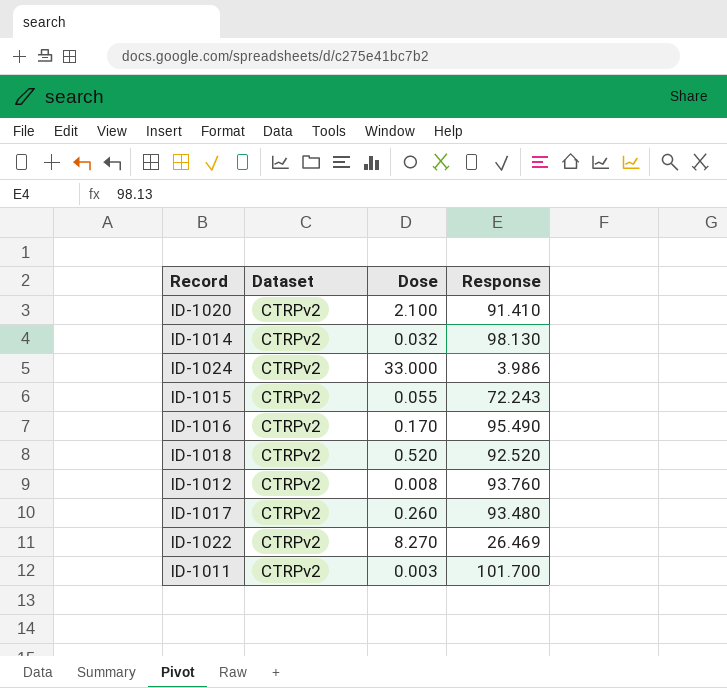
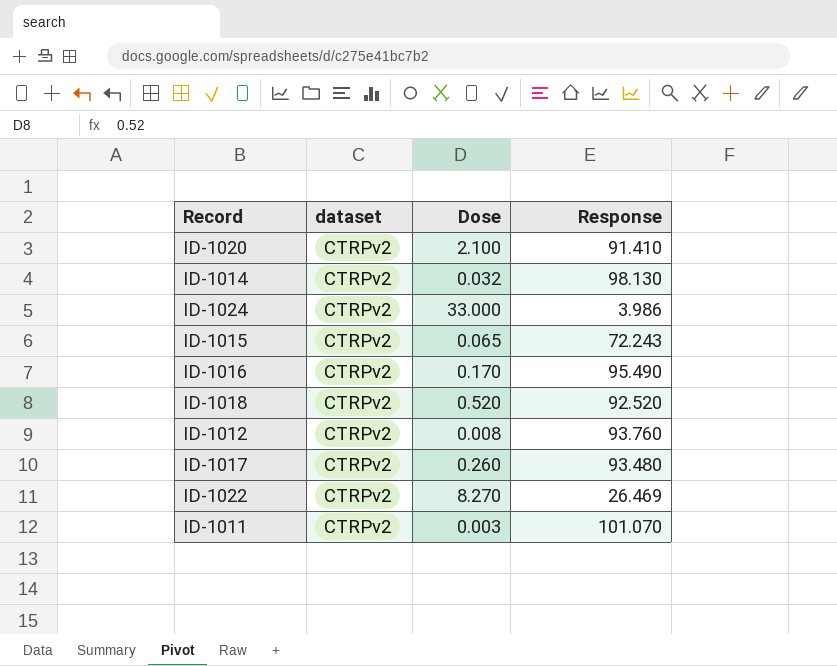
column name: Dataset -> dataset
ID-1015 | Dose: 0.055 -> 0.065
ID-1011 | Response: 101.700 -> 101.070

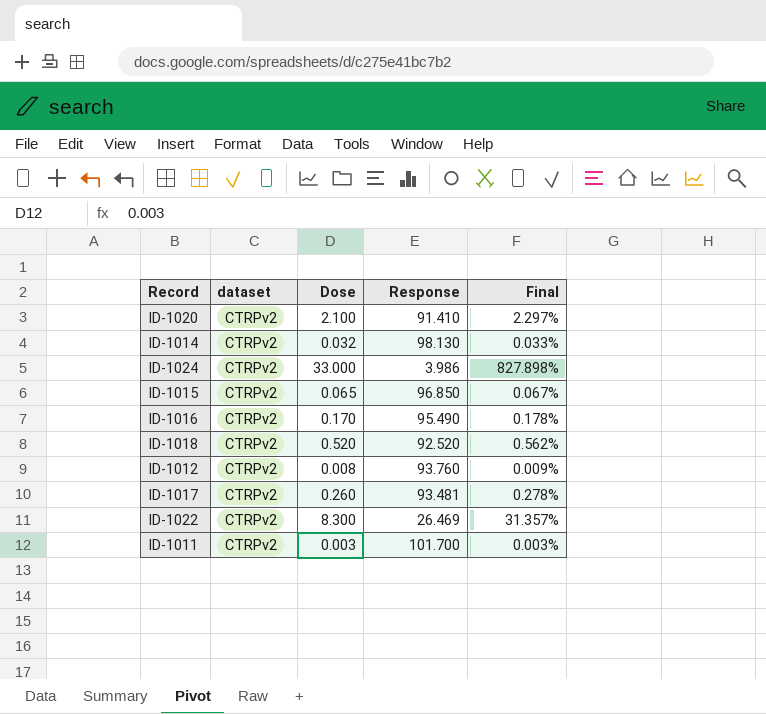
column Final | formula: none -> [Dose] / [Response]
ID-1015 | Response: 72.243 -> 96.850
ID-1017 | Response: 93.480 -> 93.481
ID-1022 | Dose: 8.270 -> 8.300
ID-1011 | Response: 101.070 -> 101.700

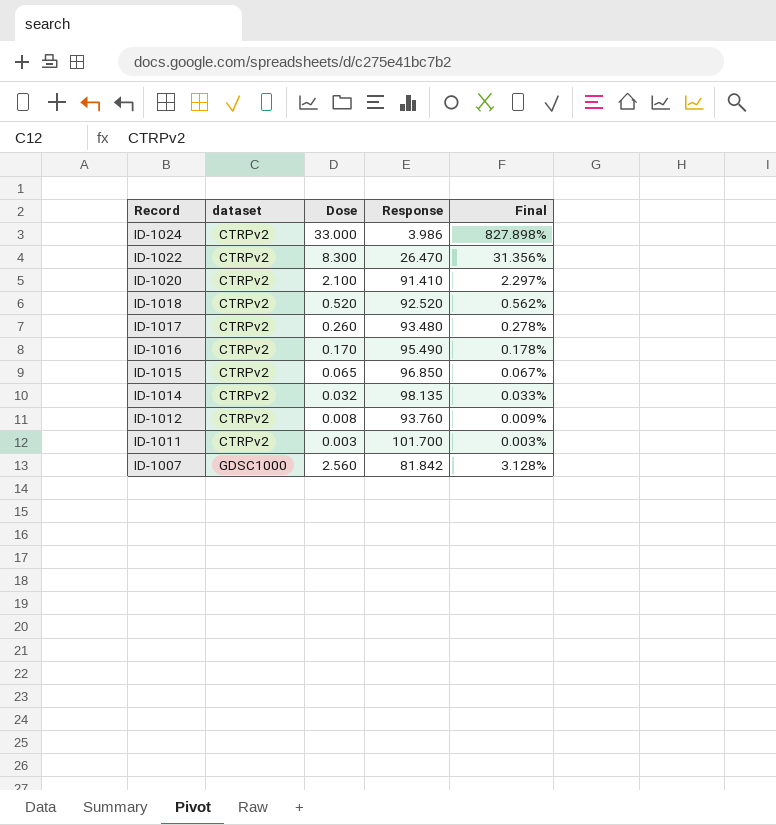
row order: none -> Record descending
ID-1022 | Response: 26.469 -> 26.470
ID-1022 | Final: 31.357% -> 31.356%
ID-1017 | Response: 93.481 -> 93.480
ID-1014 | Response: 98.130 -> 98.135
row ID-1007: none -> GDSC1000 | 2.560 | 81.842 | 3.128%

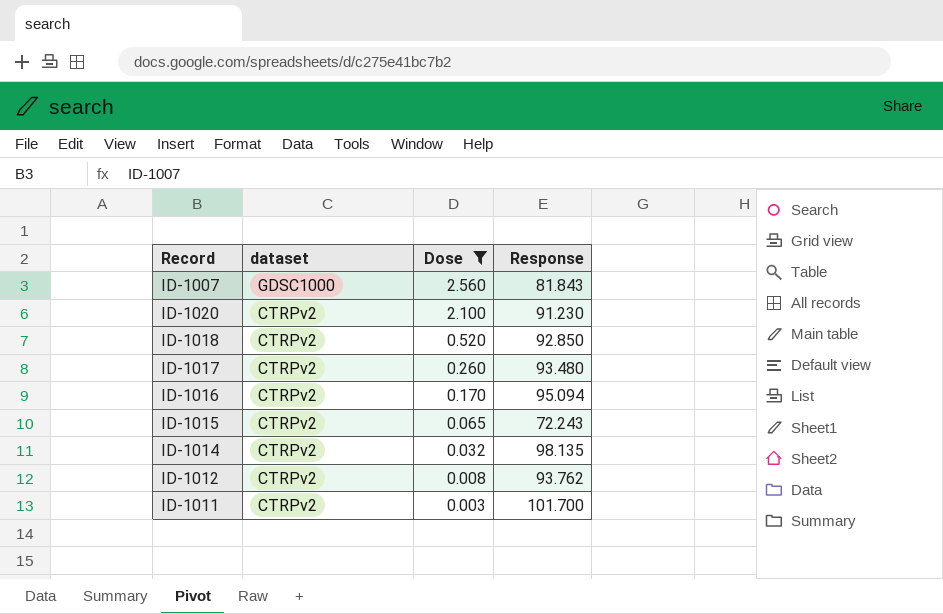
filter: none -> Dose <= 2.560
row order: Record descending -> dataset descending
column Final | formula: [Dose] / [Response] -> none
ID-1007 | Response: 81.842 -> 81.843
ID-1020 | Response: 91.410 -> 91.230
ID-1018 | Response: 92.520 -> 92.850
ID-1016 | Response: 95.490 -> 95.094
ID-1015 | Response: 96.850 -> 72.243
ID-1012 | Response: 93.760 -> 93.762

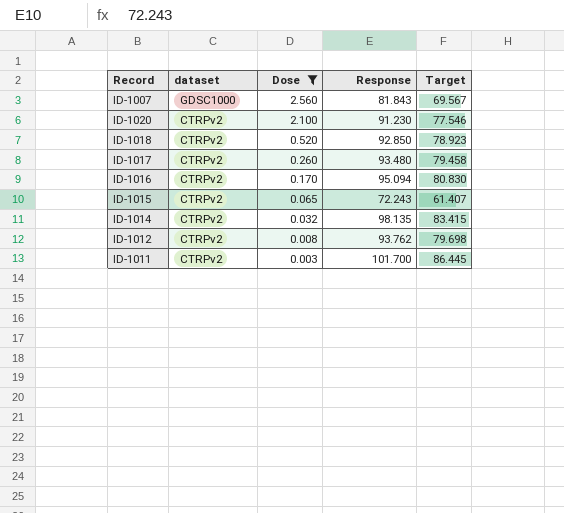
column Target | formula: none -> [Response] * 0.85

